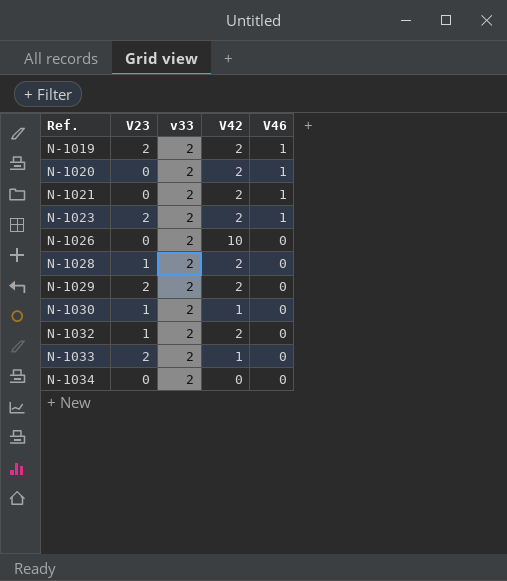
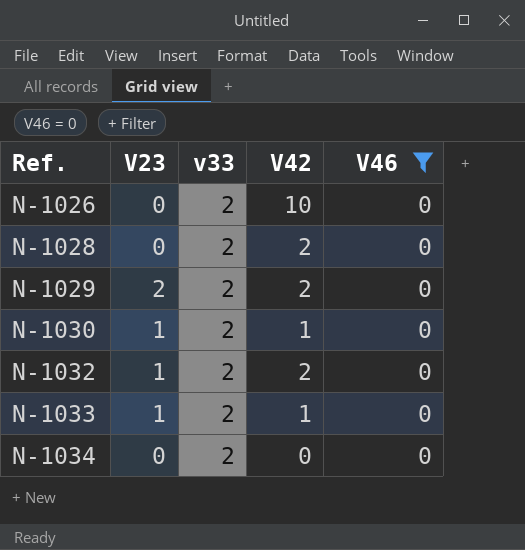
filter: none -> V46 = 0
N-1028 | V23: 1 -> 0
N-1033 | V23: 2 -> 1

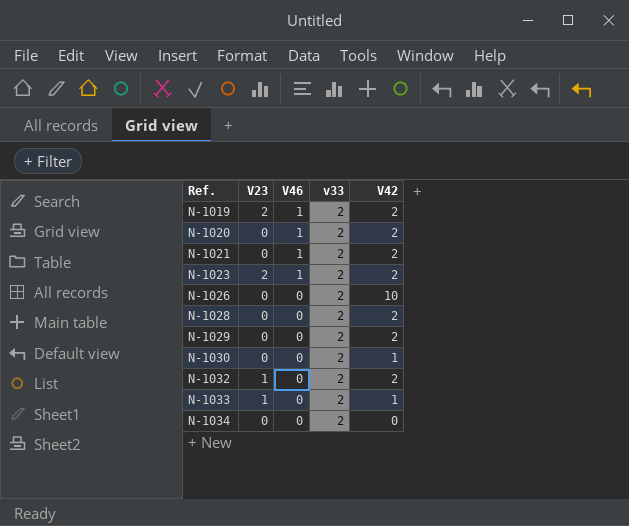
filter: V46 = 0 -> none
column V46 | position: 5 -> 3
N-1029 | V23: 2 -> 0
N-1030 | V23: 1 -> 0

